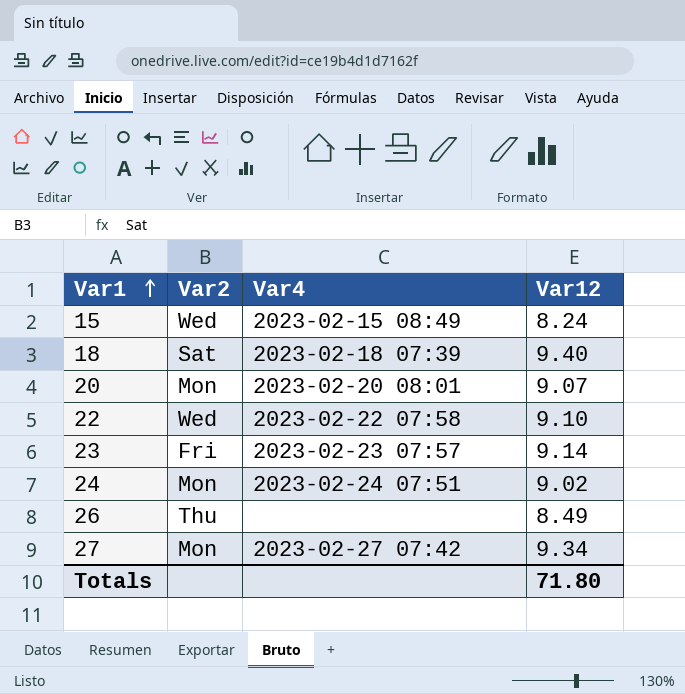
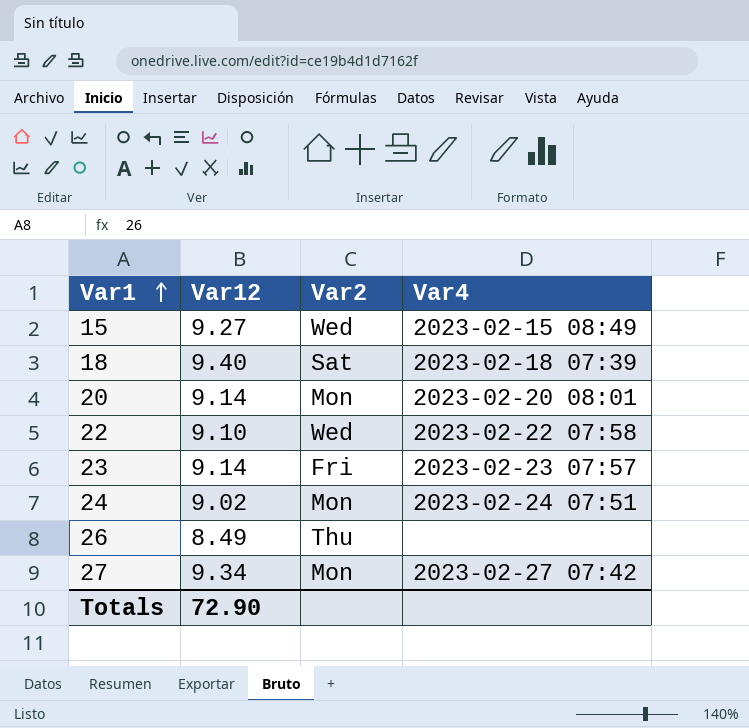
column Var12 | position: 4 -> 2
15 | Var12: 8.24 -> 9.27
20 | Var12: 9.07 -> 9.14
Totals | Var12: 71.80 -> 72.90

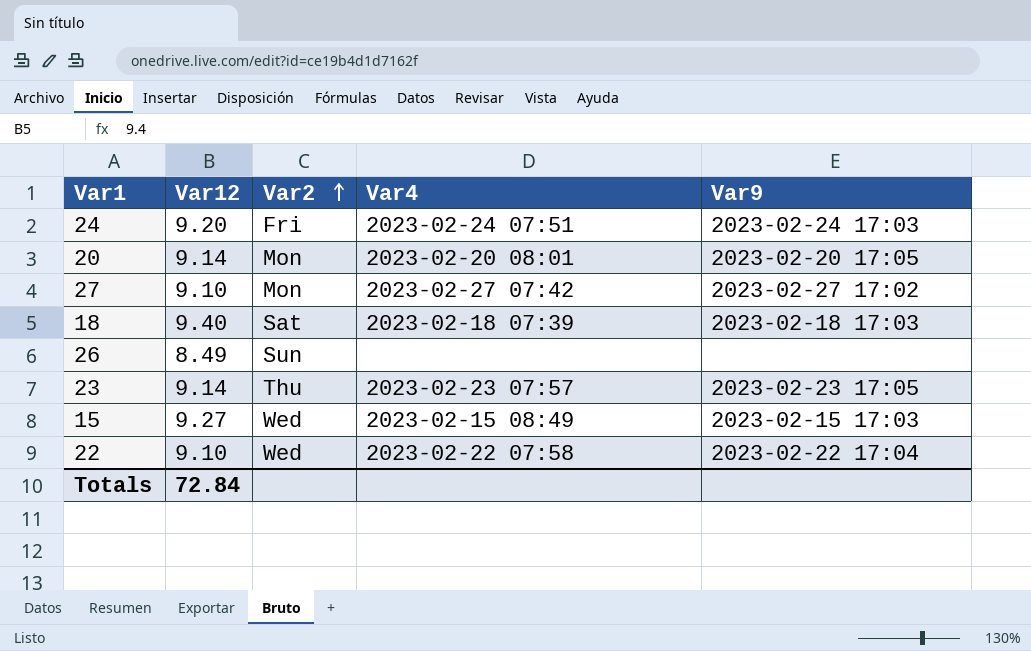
row order: Var1 ascending -> Var2 ascending
column Var9 | position: none -> 5
24 | Var12: 9.02 -> 9.20
24 | Var2: Mon -> Fri
27 | Var12: 9.34 -> 9.10
26 | Var2: Thu -> Sun
23 | Var2: Fri -> Thu
Totals | Var12: 72.90 -> 72.84

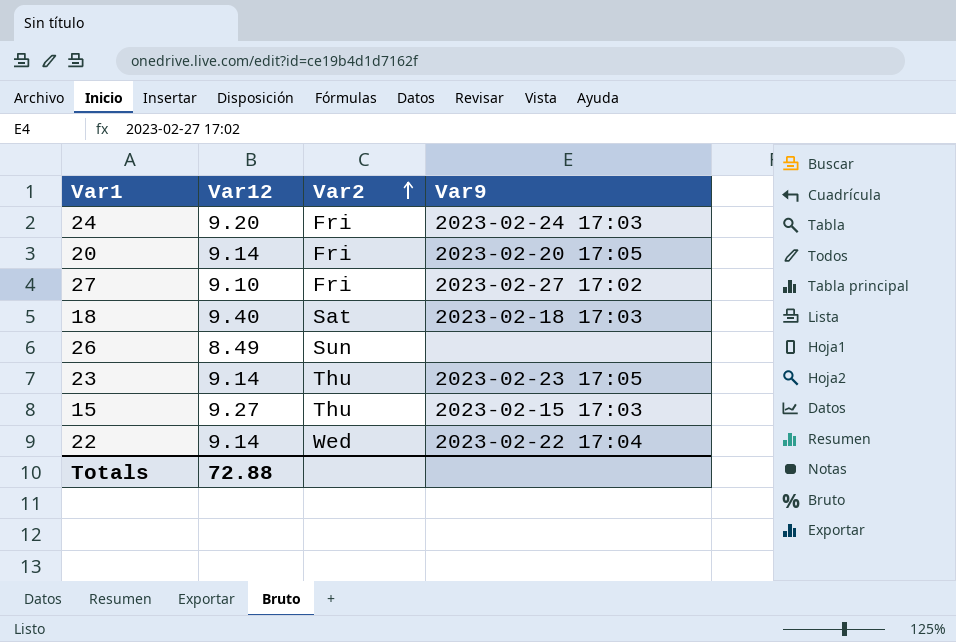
column Var4 | position: 4 -> none
20 | Var2: Mon -> Fri
27 | Var2: Mon -> Fri
15 | Var2: Wed -> Thu
22 | Var12: 9.10 -> 9.14
Totals | Var12: 72.84 -> 72.88

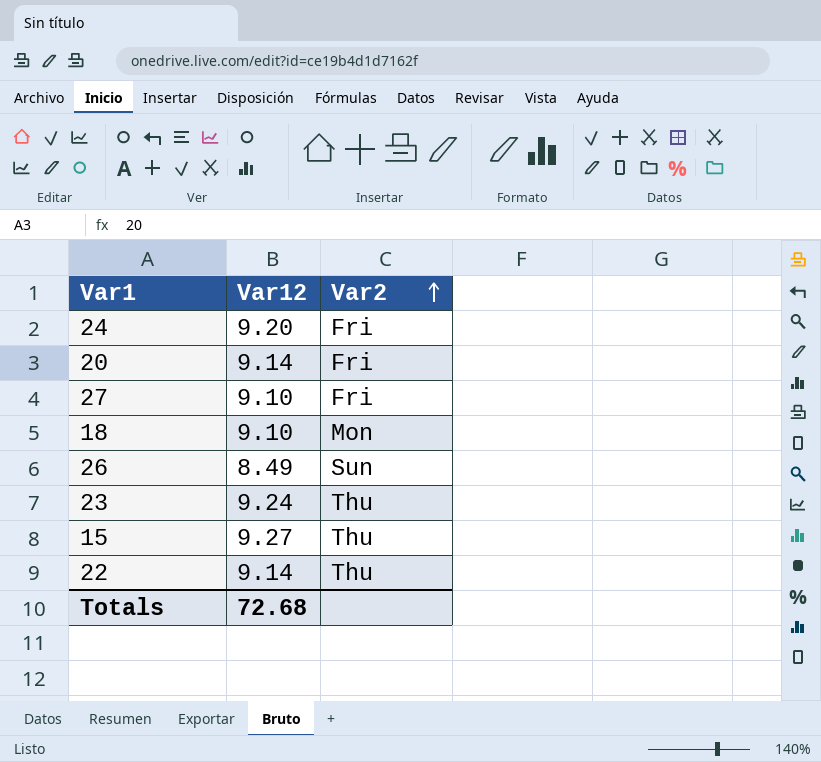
column Var9 | position: 4 -> none
18 | Var12: 9.40 -> 9.10
18 | Var2: Sat -> Mon
23 | Var12: 9.14 -> 9.24
22 | Var2: Wed -> Thu
Totals | Var12: 72.88 -> 72.68

